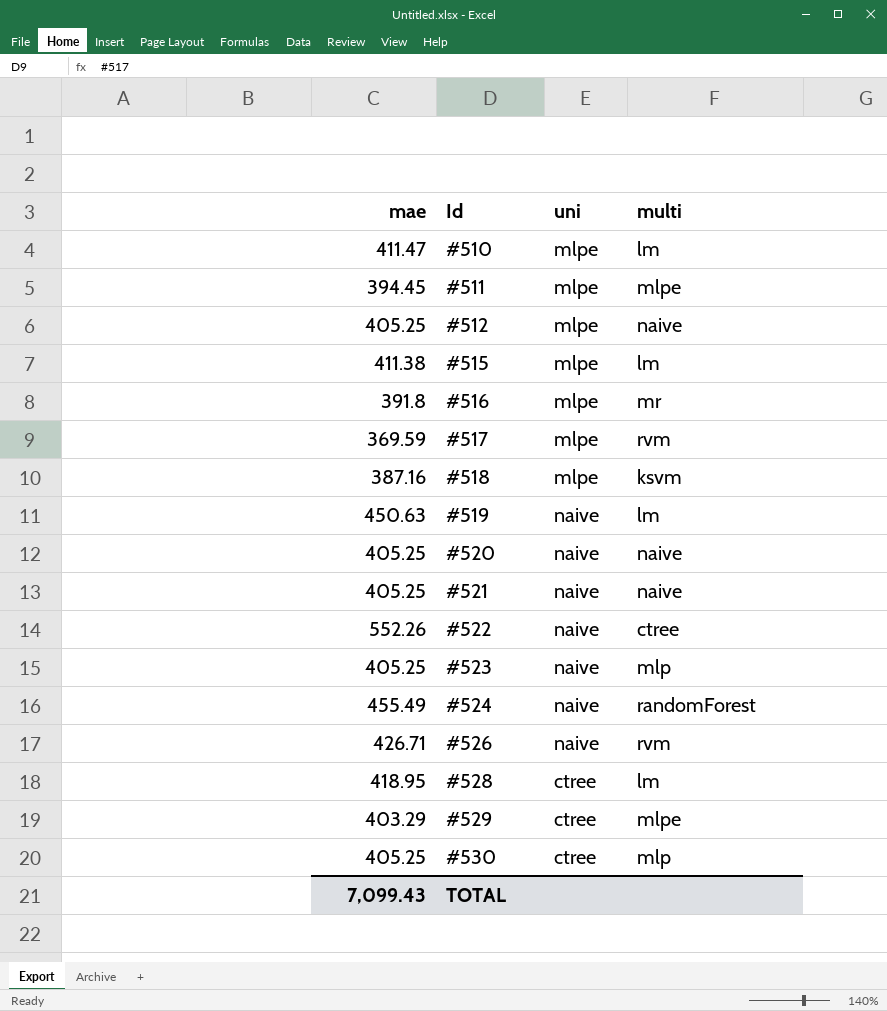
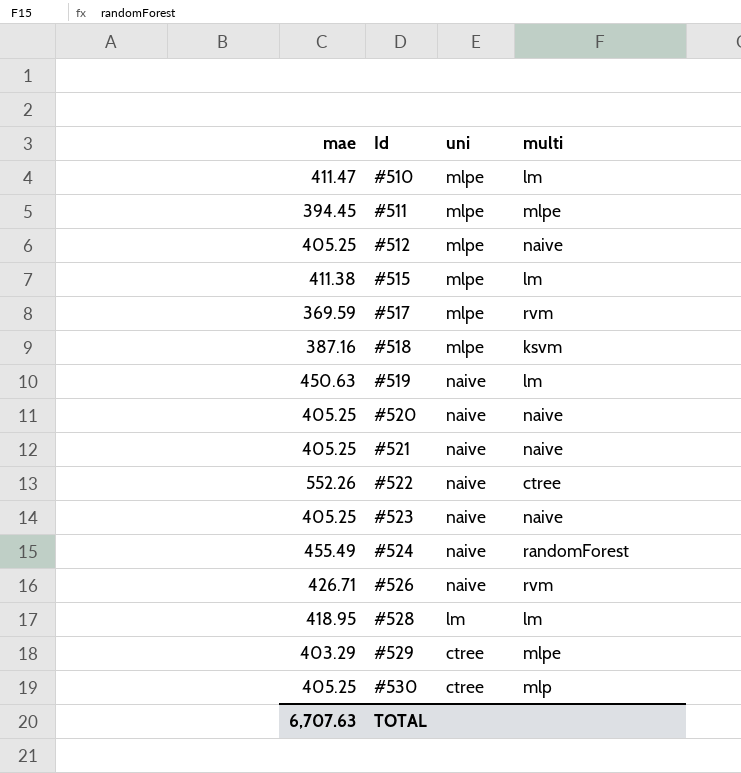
row #516: 391.8 | mlpe | mr -> none
#523 | multi: mlp -> naive
#528 | uni: ctree -> lm
TOTAL | mae: 7,099.43 -> 6,707.63

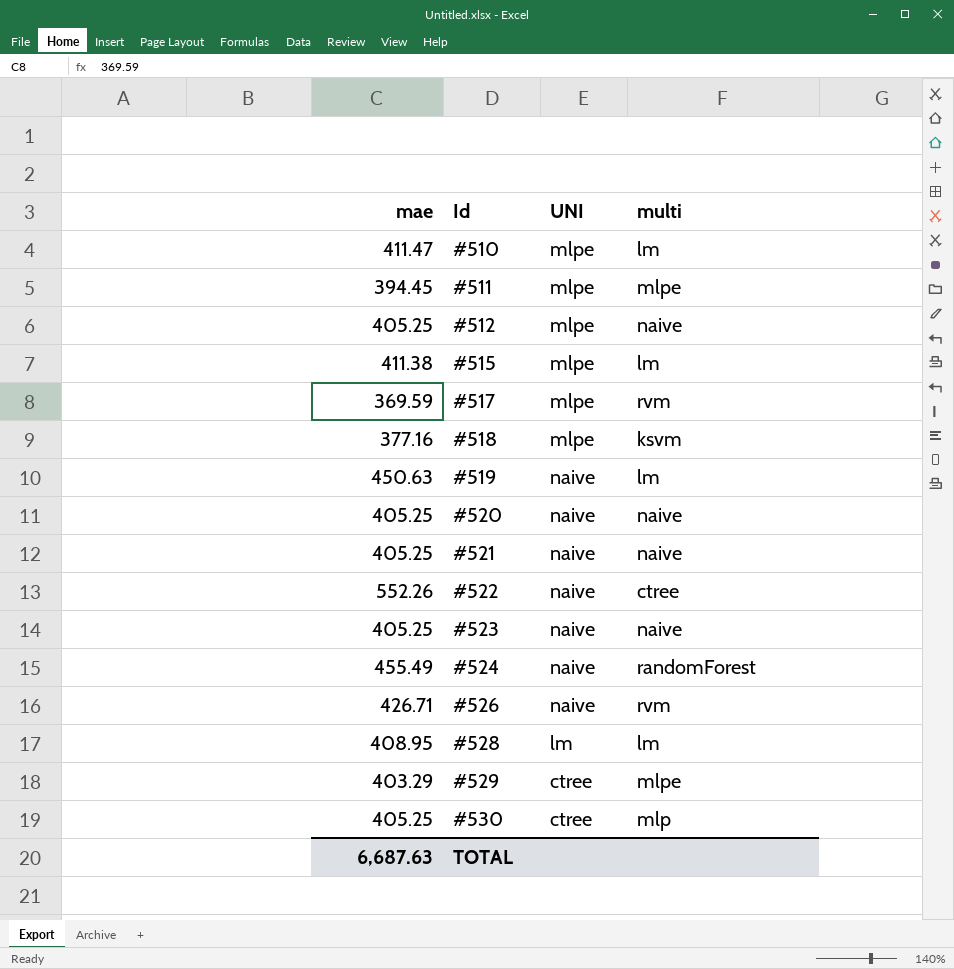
column name: uni -> UNI
#518 | mae: 387.16 -> 377.16
#528 | mae: 418.95 -> 408.95
TOTAL | mae: 6,707.63 -> 6,687.63

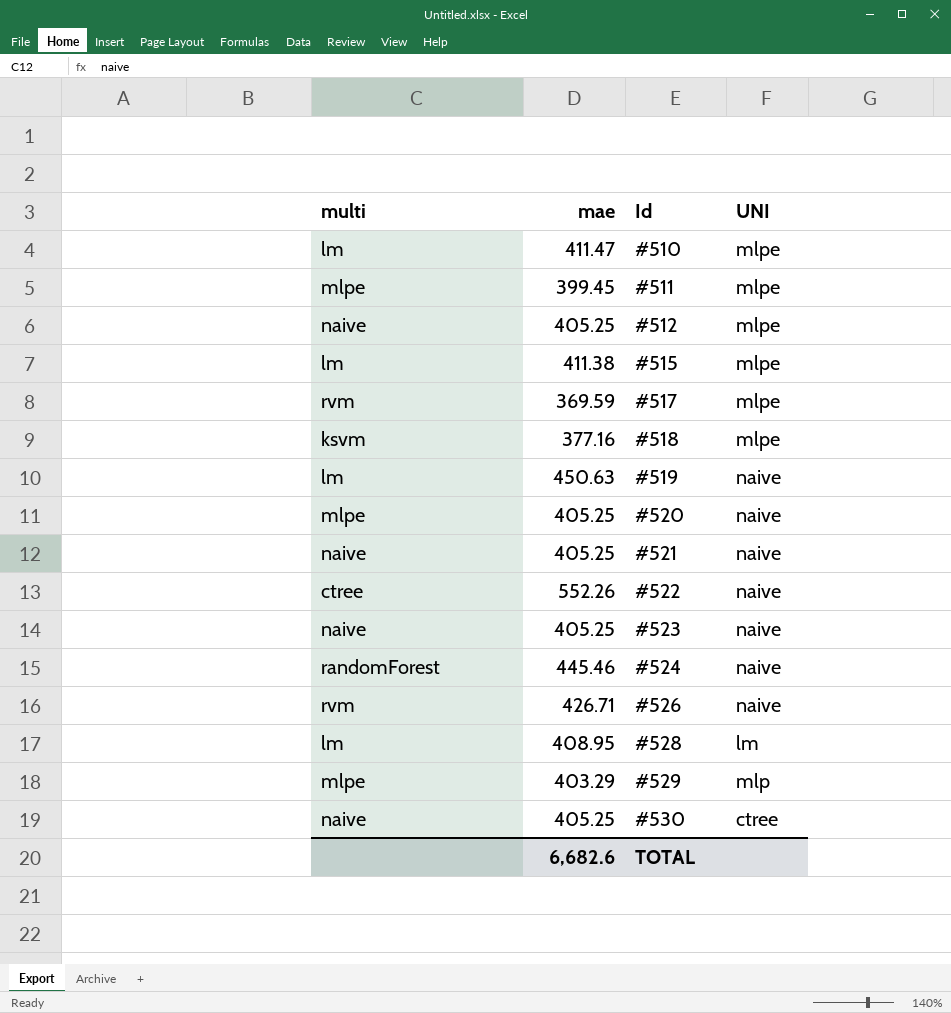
column multi | position: 4 -> 1
#511 | mae: 394.45 -> 399.45
#520 | multi: naive -> mlpe
#524 | mae: 455.49 -> 445.46
#529 | UNI: ctree -> mlp
#530 | multi: mlp -> naive
TOTAL | mae: 6,687.63 -> 6,682.6

